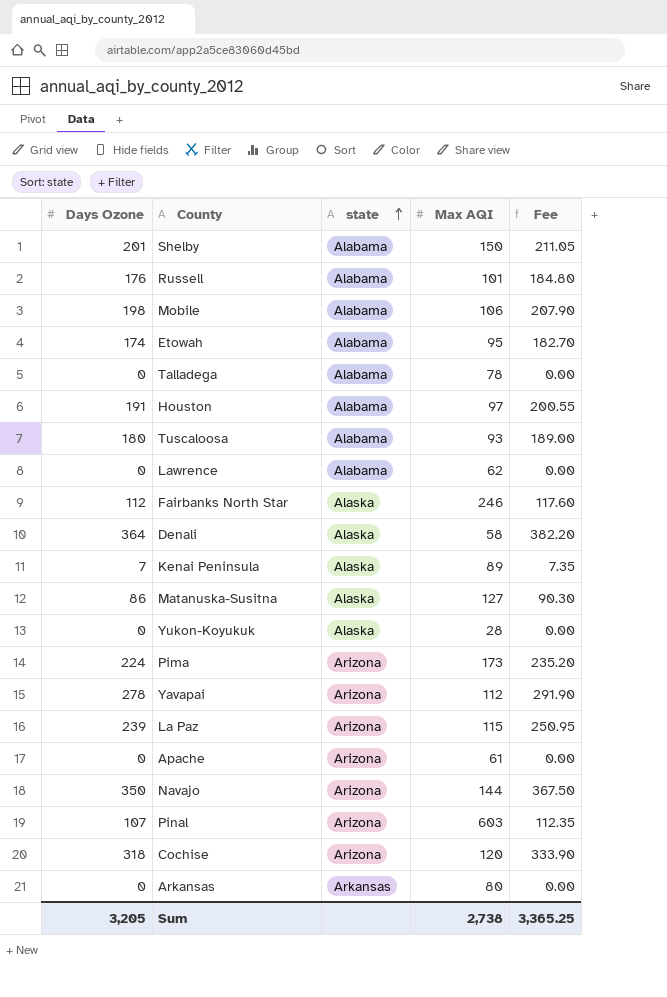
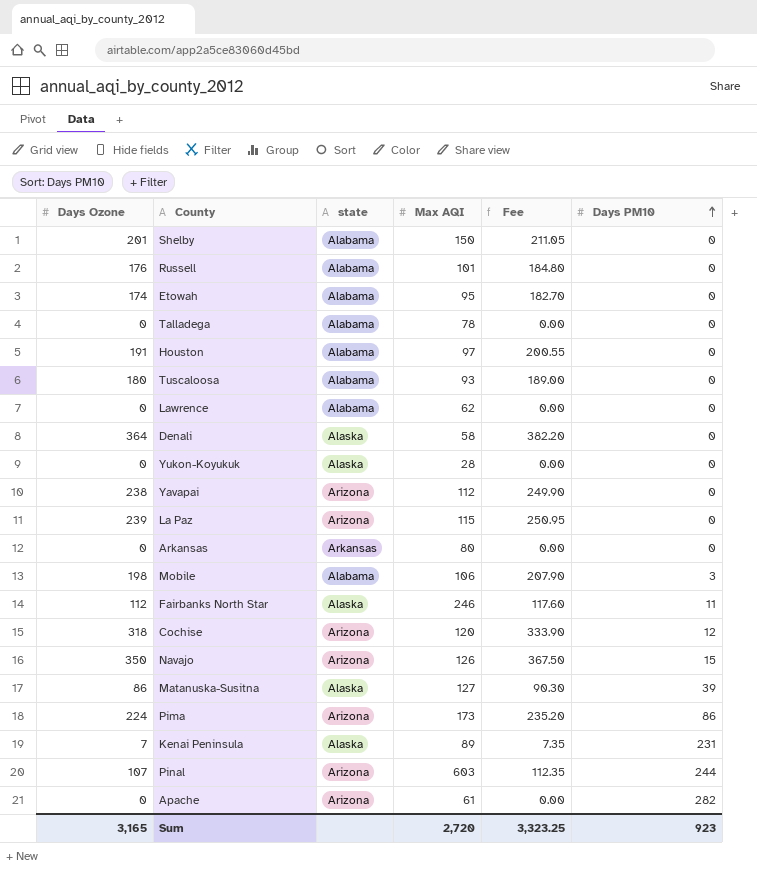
row order: state ascending -> Days PM10 ascending
column Days PM10 | position: none -> 6
Yavapai | Days Ozone: 278 -> 238
Yavapai | Fee: 291.90 -> 249.90
Navajo | Max AQI: 144 -> 126
Sum | Days Ozone: 3,205 -> 3,165
Sum | Max AQI: 2,738 -> 2,720
Sum | Fee: 3,365.25 -> 3,323.25

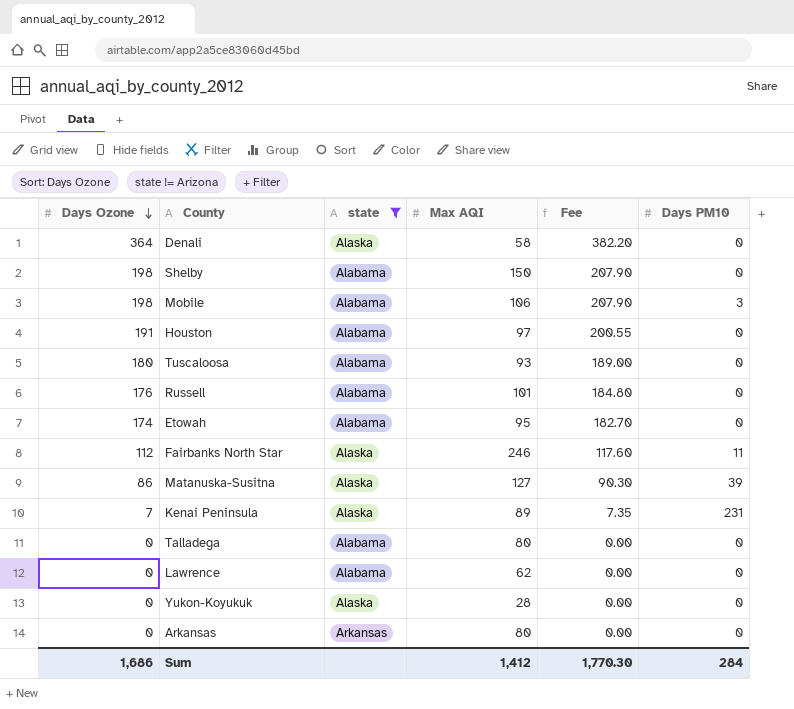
filter: none -> state != Arizona
row order: Days PM10 ascending -> Days Ozone descending
Shelby | Days Ozone: 201 -> 198
Shelby | Fee: 211.05 -> 207.90
Talladega | Max AQI: 78 -> 80
Sum | Days Ozone: 3,165 -> 1,686
Sum | Max AQI: 2,720 -> 1,412
Sum | Fee: 3,323.25 -> 1,770.30
Sum | Days PM10: 923 -> 284

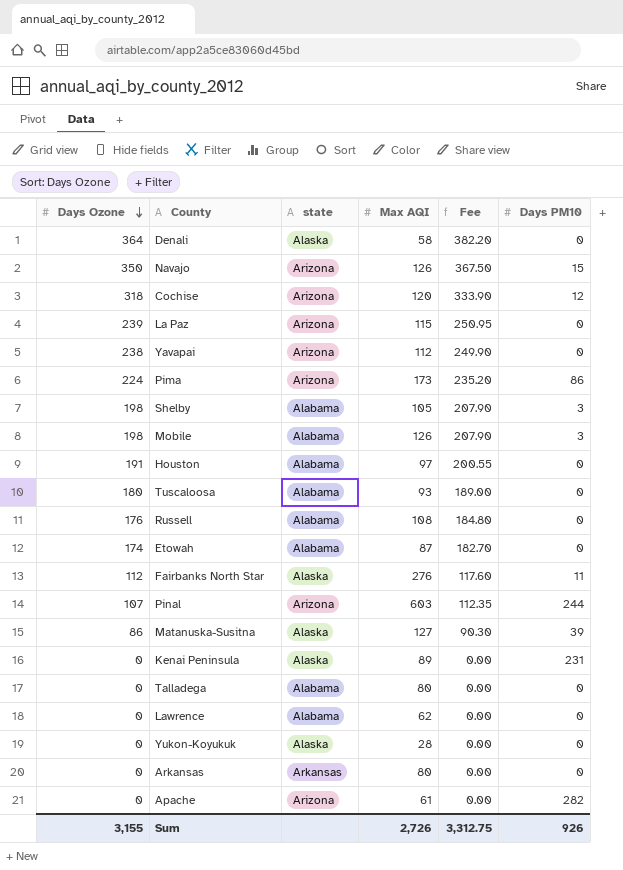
filter: state != Arizona -> none
Shelby | Max AQI: 150 -> 105
Shelby | Days PM10: 0 -> 3
Mobile | Max AQI: 106 -> 126
Russell | Max AQI: 101 -> 108
Etowah | Max AQI: 95 -> 87
Fairbanks North Star | Max AQI: 246 -> 276
Kenai Peninsula | Days Ozone: 7 -> 0
Kenai Peninsula | Fee: 7.35 -> 0.00
Sum | Days Ozone: 1,686 -> 3,155
Sum | Max AQI: 1,412 -> 2,726
Sum | Fee: 1,770.30 -> 3,312.75
Sum | Days PM10: 284 -> 926

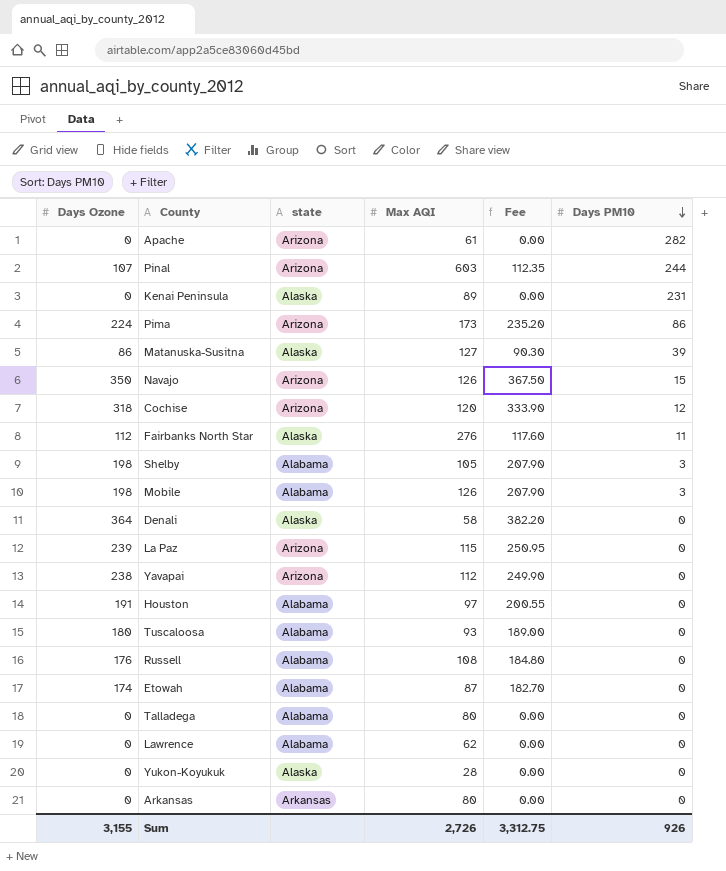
row order: Days Ozone descending -> Days PM10 descending

